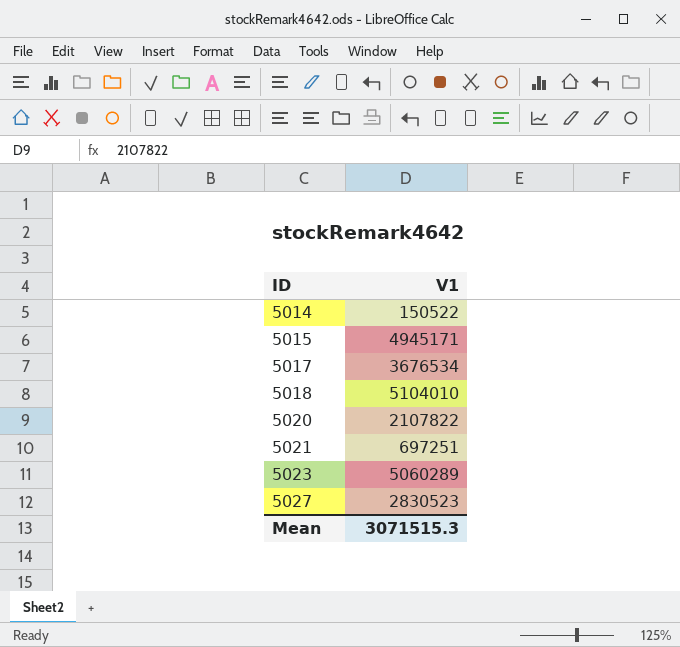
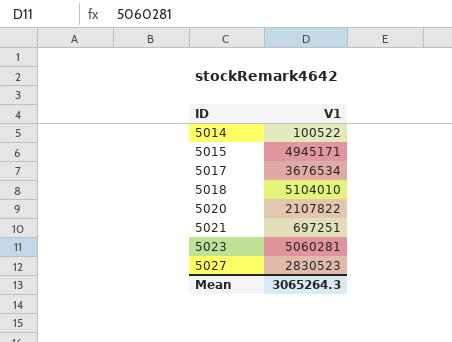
5014 | V1: 150522 -> 100522
5023 | V1: 5060289 -> 5060281
Mean | V1: 3071515.3 -> 3065264.3

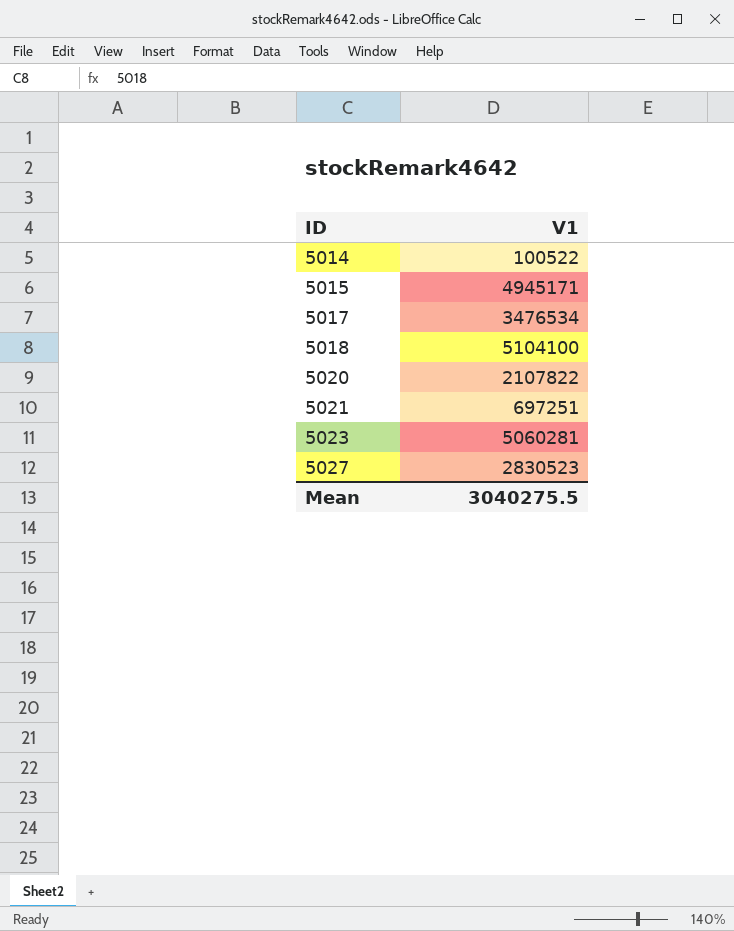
5017 | V1: 3676534 -> 3476534
5018 | V1: 5104010 -> 5104100
Mean | V1: 3065264.3 -> 3040275.5

